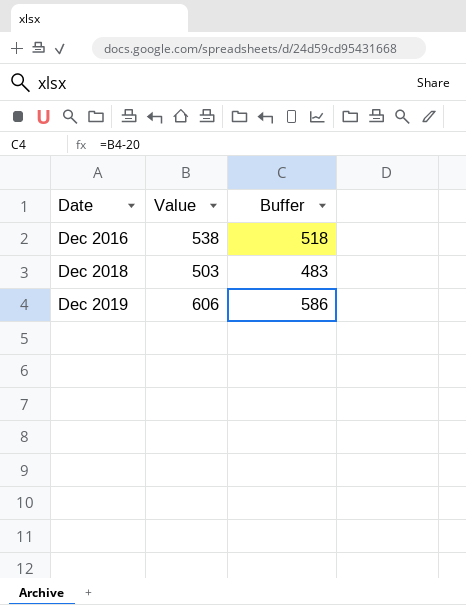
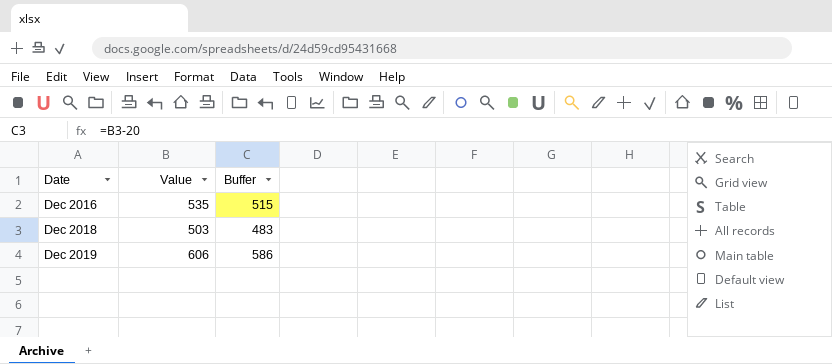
Dec 2016 | Value: 538 -> 535
Dec 2016 | Buffer: 518 -> 515

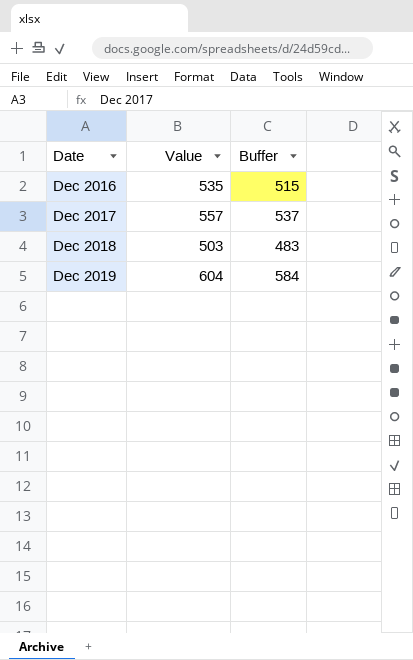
row Dec 2017: none -> 557 | 537
Dec 2019 | Value: 606 -> 604
Dec 2019 | Buffer: 586 -> 584

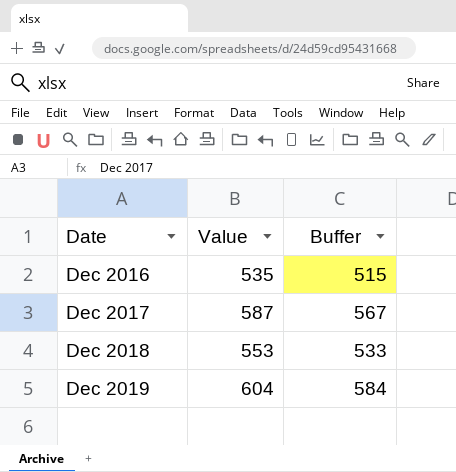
Dec 2017 | Value: 557 -> 587
Dec 2017 | Buffer: 537 -> 567
Dec 2018 | Value: 503 -> 553
Dec 2018 | Buffer: 483 -> 533

